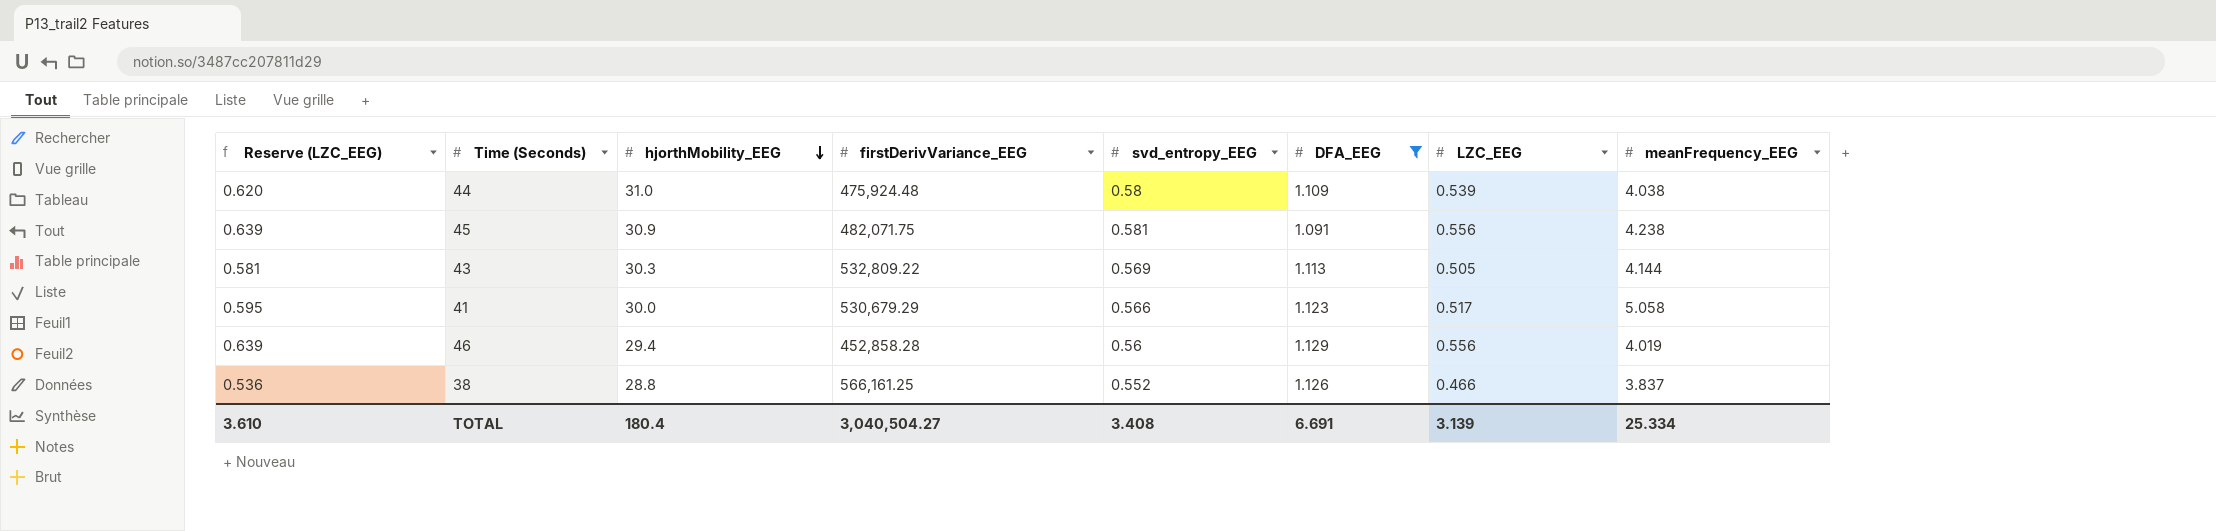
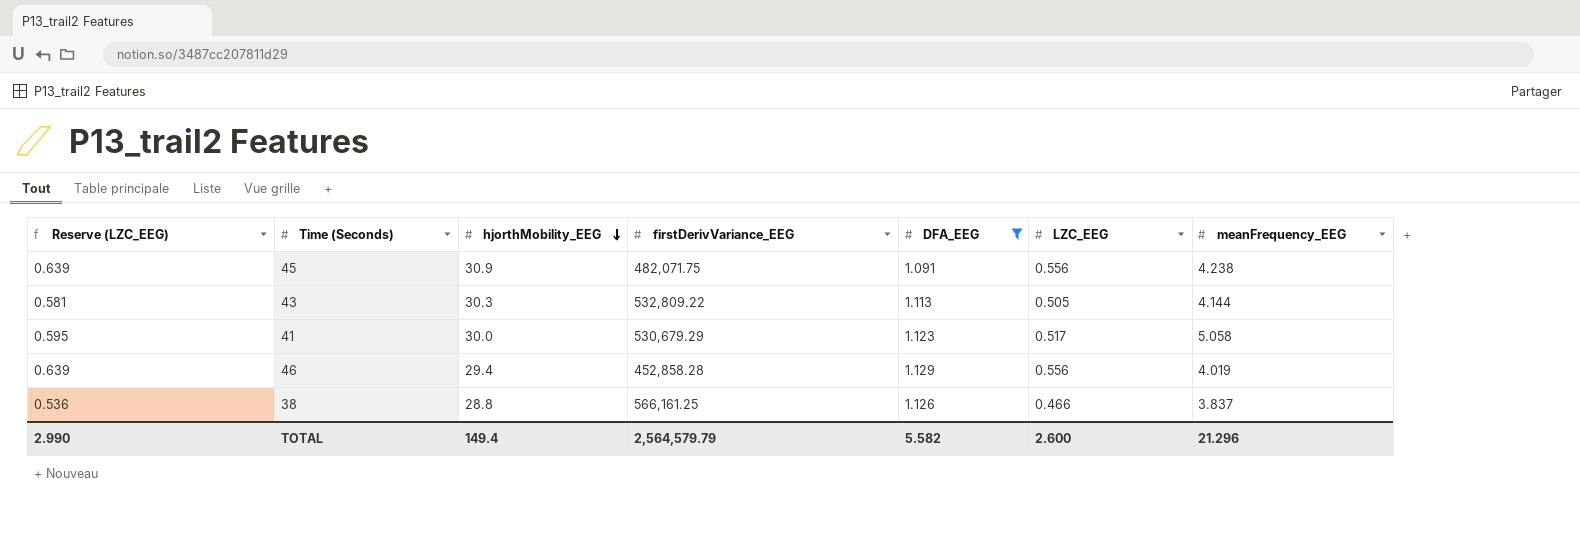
column svd_entropy_EEG | position: 5 -> none
row 44: 0.620 | 31.0 | 475,924.48 | 0.58 | 1.109 | 0.539 | 4.038 -> none
TOTAL | Reserve (LZC_EEG): 3.610 -> 2.990
TOTAL | hjorthMobility_EEG: 180.4 -> 149.4
TOTAL | firstDerivVariance_EEG: 3,040,504.27 -> 2,564,579.79
TOTAL | DFA_EEG: 6.691 -> 5.582
TOTAL | LZC_EEG: 3.139 -> 2.600
TOTAL | meanFrequency_EEG: 25.334 -> 21.296

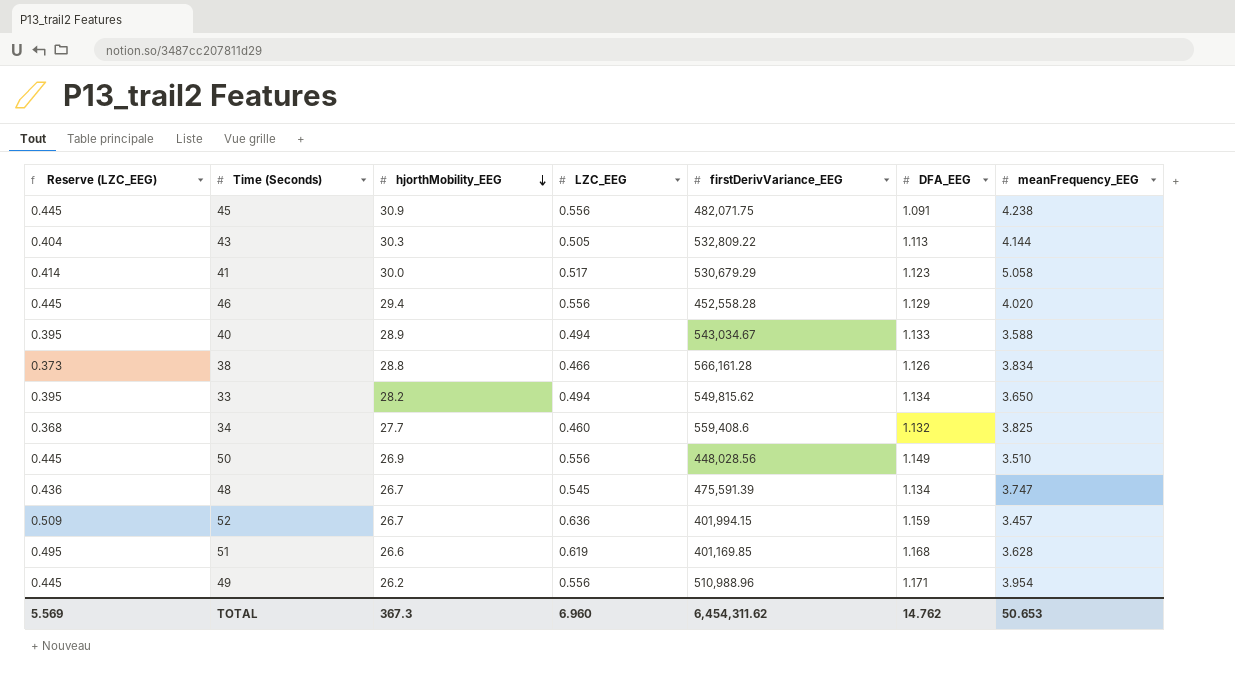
filter: DFA_EEG <= 1.129 -> none
column Reserve (LZC_EEG) | formula: [LZC_EEG] * 1.15 -> [LZC_EEG] * 0.8
column LZC_EEG | position: 6 -> 4
46 | firstDerivVariance_EEG: 452,858.28 -> 452,558.28
46 | meanFrequency_EEG: 4.019 -> 4.020
38 | firstDerivVariance_EEG: 566,161.25 -> 566,161.28
38 | meanFrequency_EEG: 3.837 -> 3.834
TOTAL | Reserve (LZC_EEG): 2.990 -> 5.569
TOTAL | hjorthMobility_EEG: 149.4 -> 367.3
TOTAL | LZC_EEG: 2.600 -> 6.960
TOTAL | firstDerivVariance_EEG: 2,564,579.79 -> 6,454,311.62
TOTAL | DFA_EEG: 5.582 -> 14.762
TOTAL | meanFrequency_EEG: 21.296 -> 50.653

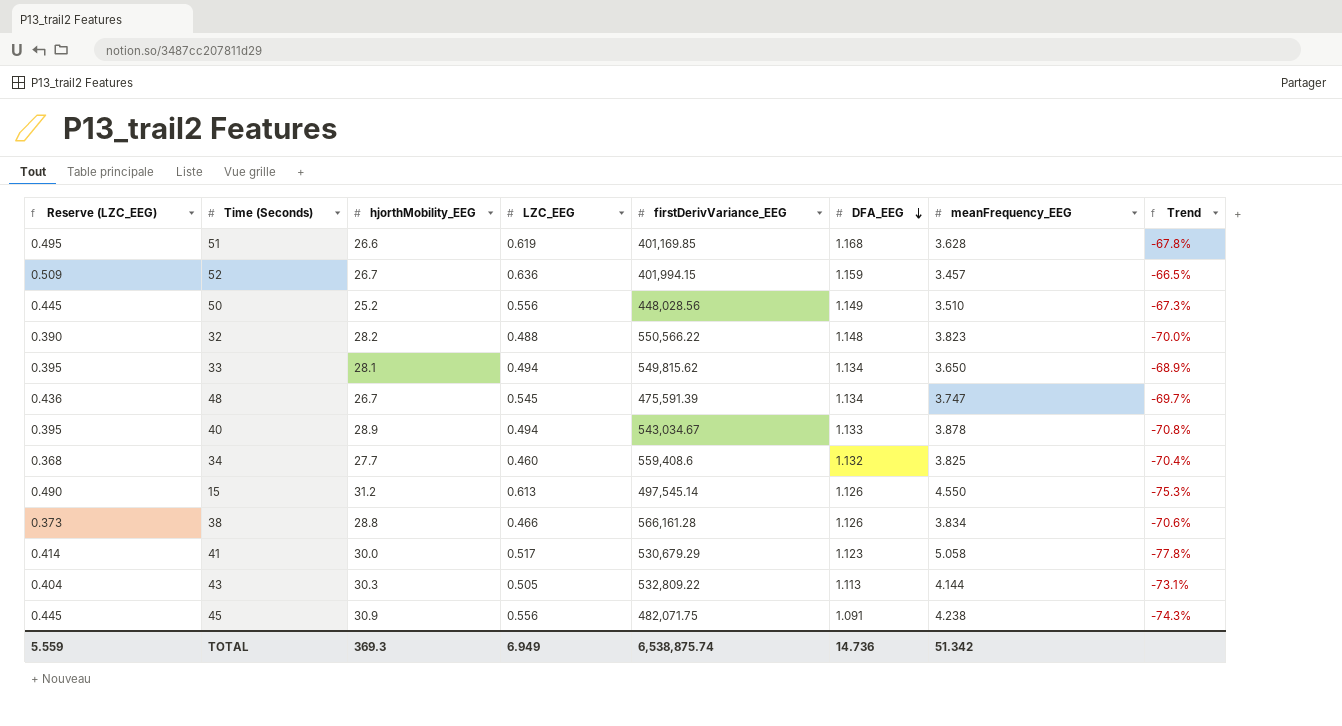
row order: hjorthMobility_EEG descending -> DFA_EEG descending
column Trend | formula: none -> ([DFA_EEG] - [meanFrequency_EEG]) / [meanFrequency_EEG]
row 46: 0.445 | 29.4 | 0.556 | 452,558.28 | 1.129 | 4.020 -> none
row 49: 0.445 | 26.2 | 0.556 | 510,988.96 | 1.171 | 3.954 -> none
50 | hjorthMobility_EEG: 26.9 -> 25.2
row 32: none -> 0.390 | 28.2 | 0.488 | 550,566.22 | 1.148 | 3.823 | -70.0%
33 | hjorthMobility_EEG: 28.2 -> 28.1
40 | meanFrequency_EEG: 3.588 -> 3.878
row 15: none -> 0.490 | 31.2 | 0.613 | 497,545.14 | 1.126 | 4.550 | -75.3%
TOTAL | Reserve (LZC_EEG): 5.569 -> 5.559
TOTAL | hjorthMobility_EEG: 367.3 -> 369.3
TOTAL | LZC_EEG: 6.960 -> 6.949
TOTAL | firstDerivVariance_EEG: 6,454,311.62 -> 6,538,875.74
TOTAL | DFA_EEG: 14.762 -> 14.736
TOTAL | meanFrequency_EEG: 50.653 -> 51.342

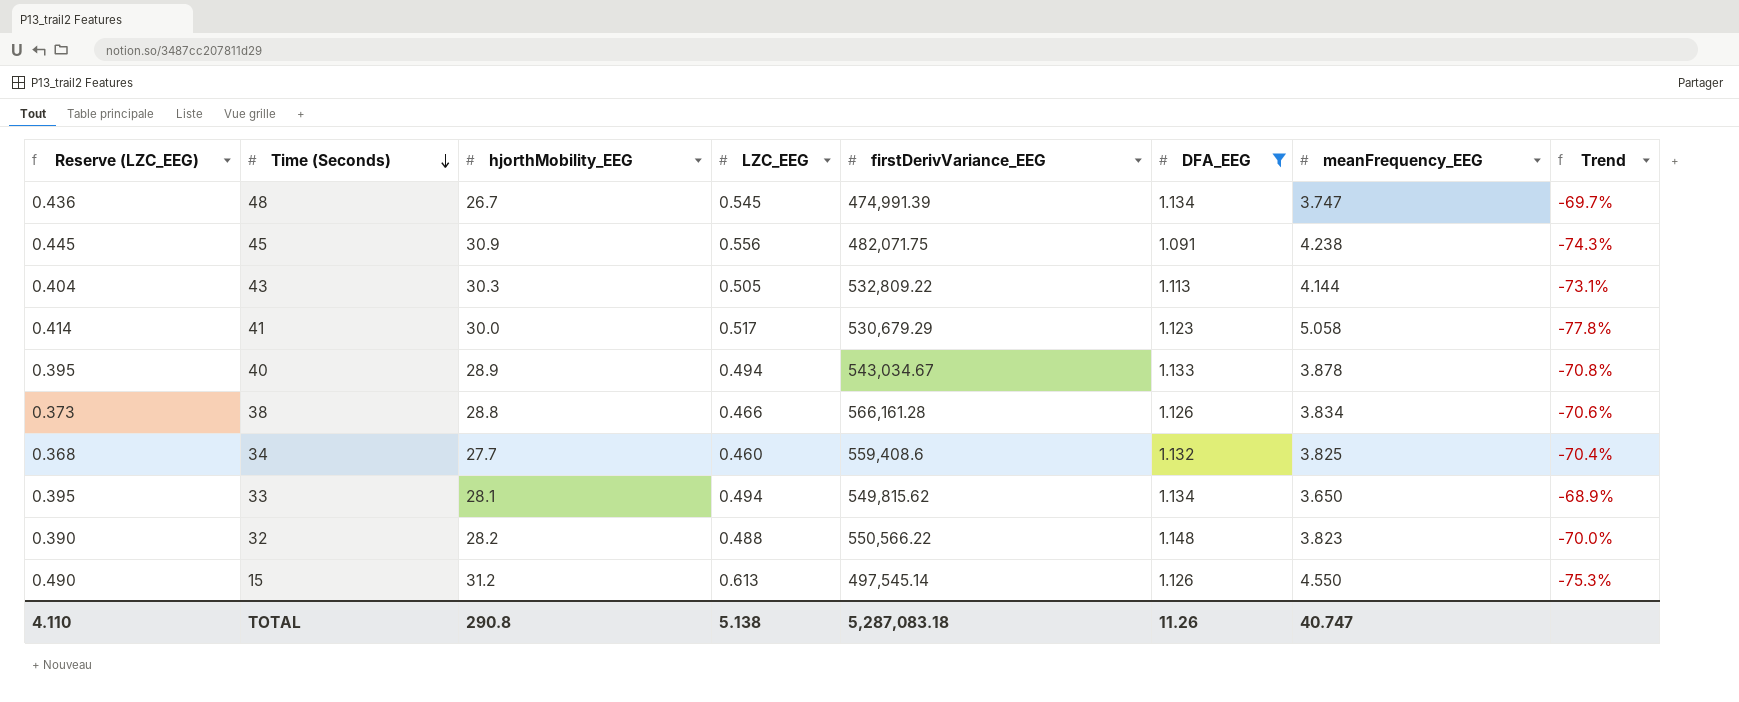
filter: none -> DFA_EEG <= 1.148
row order: DFA_EEG descending -> Time (Seconds) descending
48 | firstDerivVariance_EEG: 475,591.39 -> 474,991.39
TOTAL | Reserve (LZC_EEG): 5.559 -> 4.110
TOTAL | hjorthMobility_EEG: 369.3 -> 290.8
TOTAL | LZC_EEG: 6.949 -> 5.138
TOTAL | firstDerivVariance_EEG: 6,538,875.74 -> 5,287,083.18
TOTAL | DFA_EEG: 14.736 -> 11.26
TOTAL | meanFrequency_EEG: 51.342 -> 40.747

